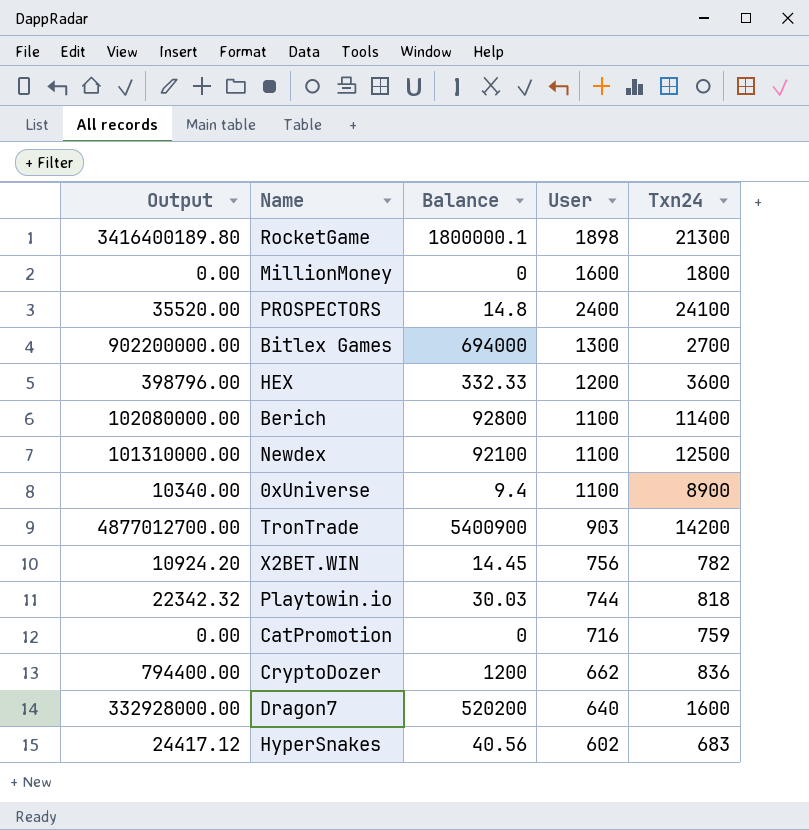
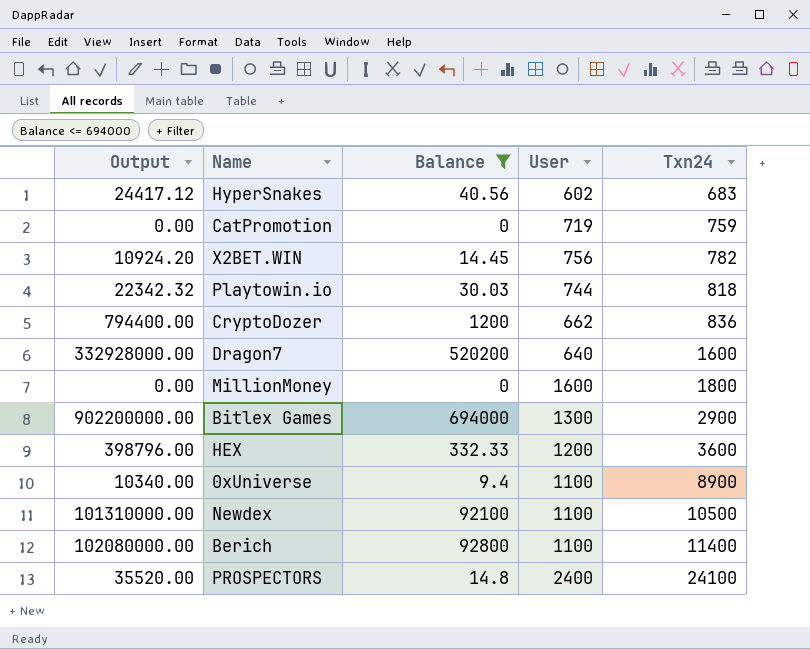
filter: none -> Balance <= 694000
row order: none -> Txn24 ascending
CatPromotion | User: 716 -> 719
Bitlex Games | Txn24: 2700 -> 2900
Newdex | Txn24: 12500 -> 10500

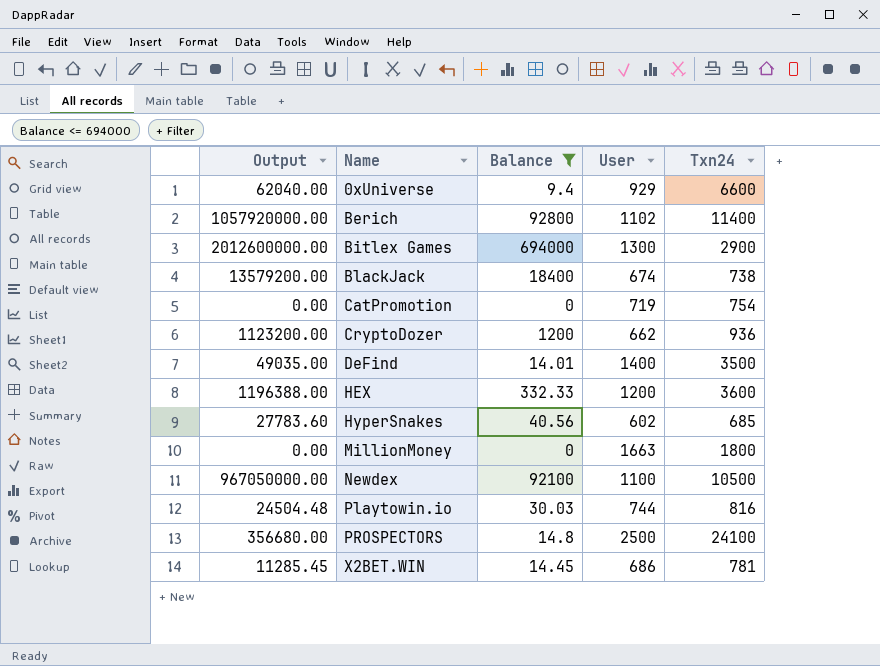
row order: Txn24 ascending -> Name ascending
column Output | formula: [Balance] * [User] -> [Balance] * [Txn24]
row Dragon7: 332928000.00 | 520200 | 640 | 1600 -> none
0xUniverse | User: 1100 -> 929
0xUniverse | Txn24: 8900 -> 6600
Berich | User: 1100 -> 1102
row BlackJack: none -> 13579200.00 | 18400 | 674 | 738
CatPromotion | Txn24: 759 -> 754
CryptoDozer | Txn24: 836 -> 936
row DeFind: none -> 49035.00 | 14.01 | 1400 | 3500
HyperSnakes | Txn24: 683 -> 685
MillionMoney | User: 1600 -> 1663
Playtowin.io | Txn24: 818 -> 816
PROSPECTORS | User: 2400 -> 2500
X2BET.WIN | User: 756 -> 686
X2BET.WIN | Txn24: 782 -> 781

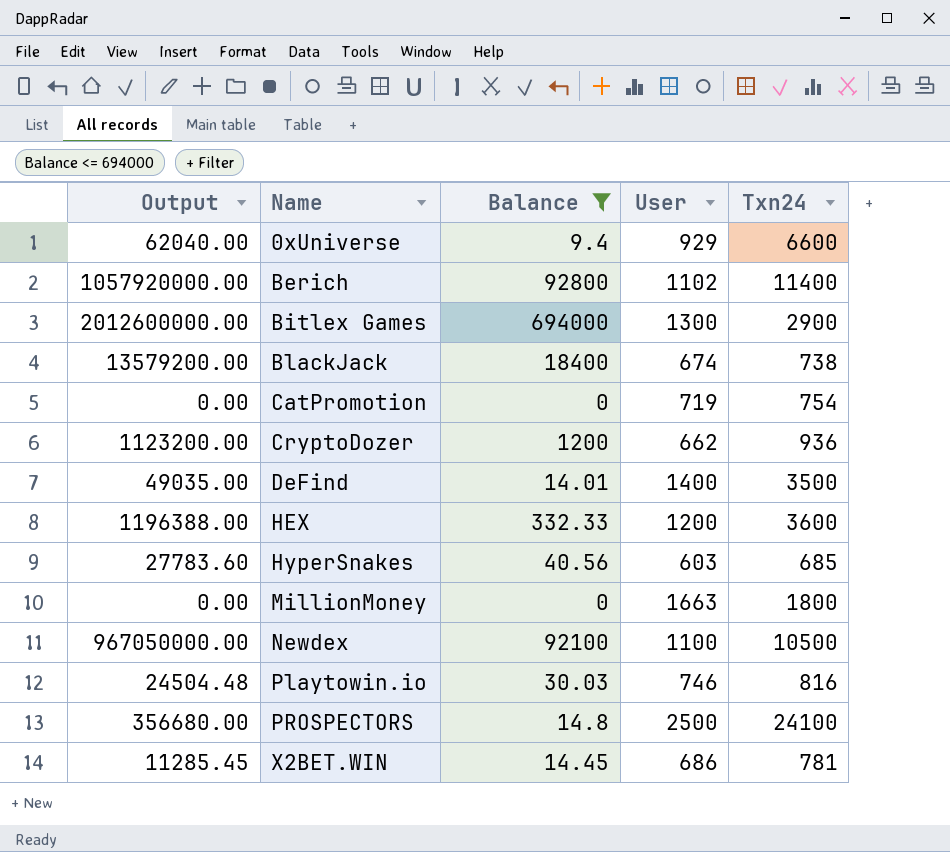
HyperSnakes | User: 602 -> 603
Playtowin.io | User: 744 -> 746

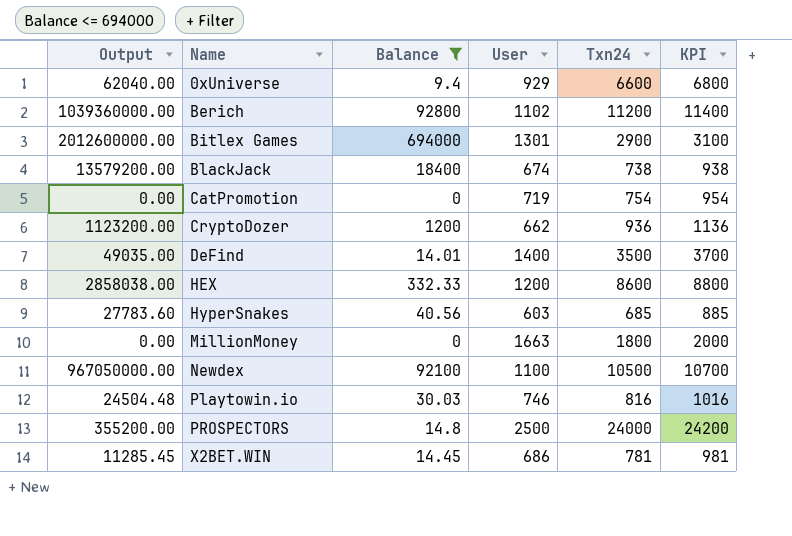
column KPI | formula: none -> [Txn24] + 200
Berich | Output: 1057920000.00 -> 1039360000.00
Berich | Txn24: 11400 -> 11200
Bitlex Games | User: 1300 -> 1301
HEX | Output: 1196388.00 -> 2858038.00
HEX | Txn24: 3600 -> 8600
PROSPECTORS | Output: 356680.00 -> 355200.00
PROSPECTORS | Txn24: 24100 -> 24000

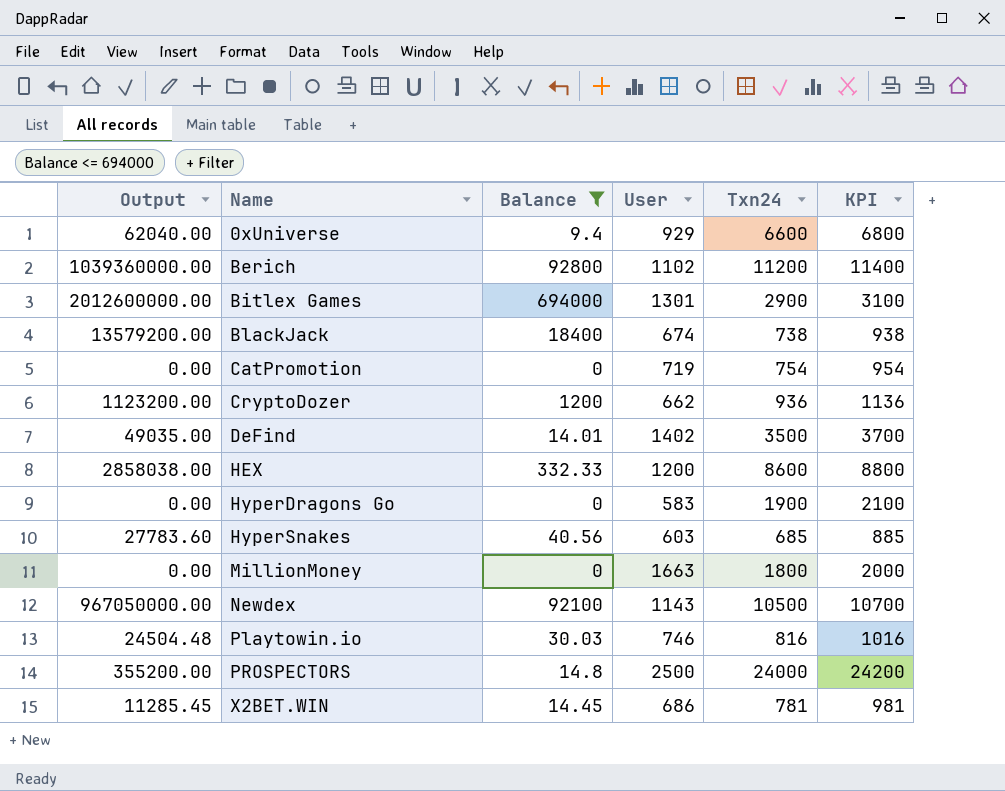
DeFind | User: 1400 -> 1402
row HyperDragons Go: none -> 0.00 | 0 | 583 | 1900 | 2100
Newdex | User: 1100 -> 1143

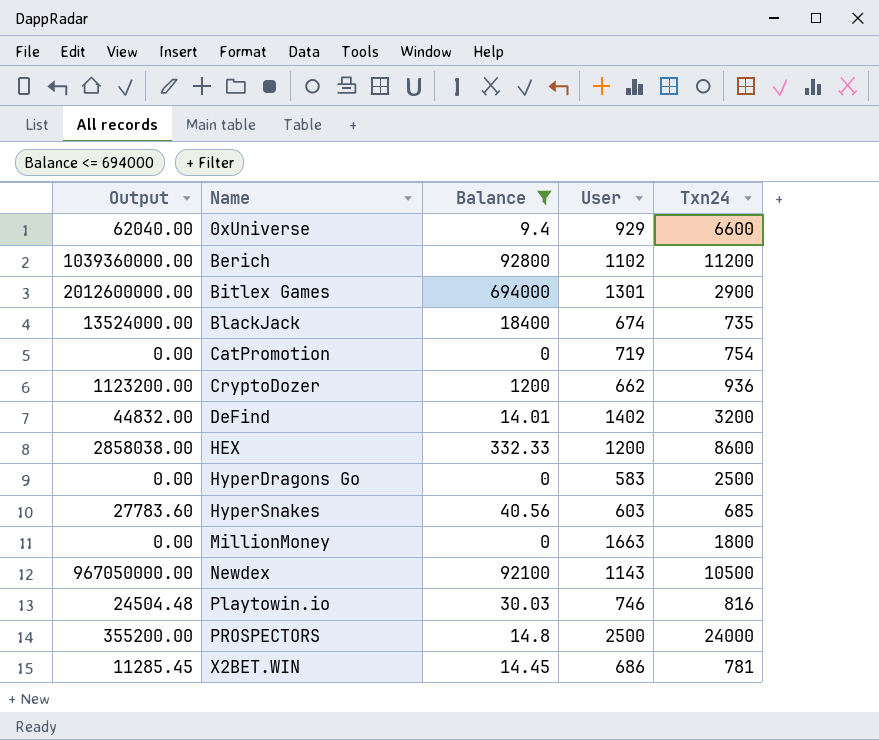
column KPI | formula: [Txn24] + 200 -> none
BlackJack | Output: 13579200.00 -> 13524000.00
BlackJack | Txn24: 738 -> 735
DeFind | Output: 49035.00 -> 44832.00
DeFind | Txn24: 3500 -> 3200
HyperDragons Go | Txn24: 1900 -> 2500

